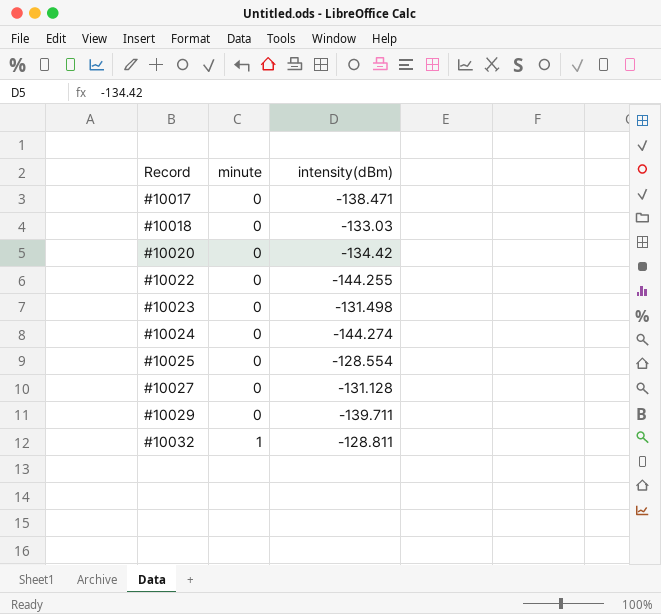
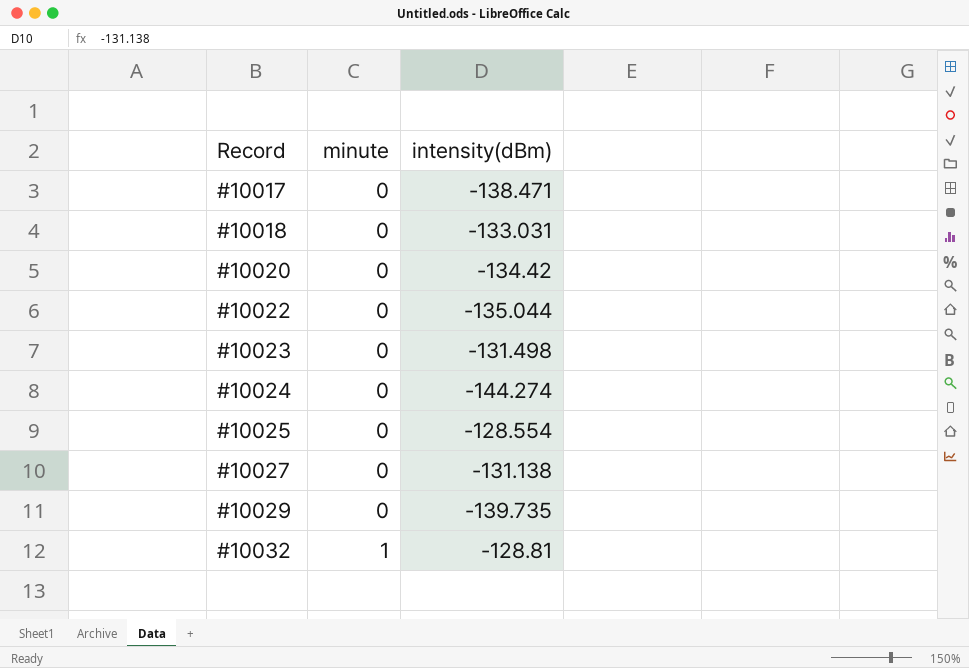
#10018 | intensity(dBm): -133.03 -> -133.031
#10022 | intensity(dBm): -144.255 -> -135.044
#10027 | intensity(dBm): -131.128 -> -131.138
#10029 | intensity(dBm): -139.711 -> -139.735
#10032 | intensity(dBm): -128.811 -> -128.81

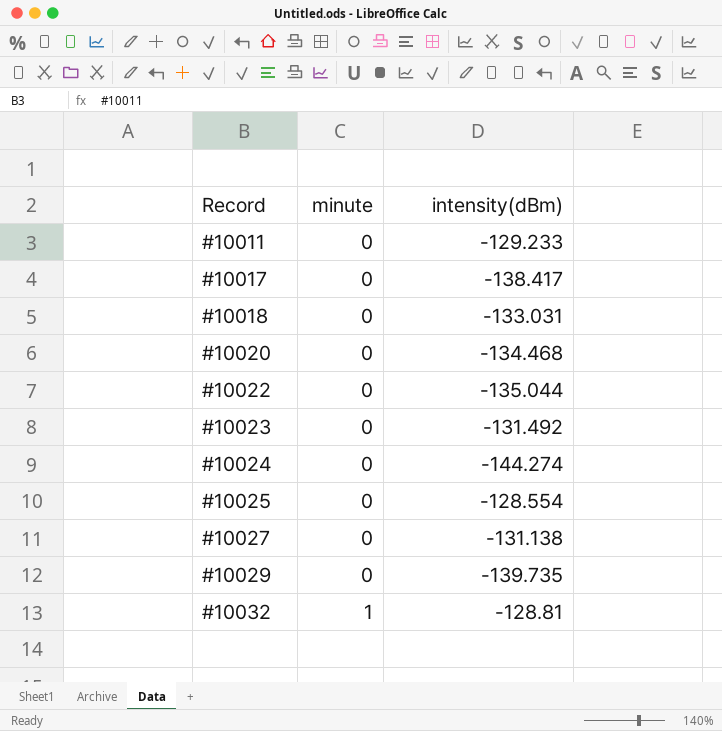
row #10011: none -> 0 | -129.233
#10017 | intensity(dBm): -138.471 -> -138.417
#10020 | intensity(dBm): -134.42 -> -134.468
#10023 | intensity(dBm): -131.498 -> -131.492

